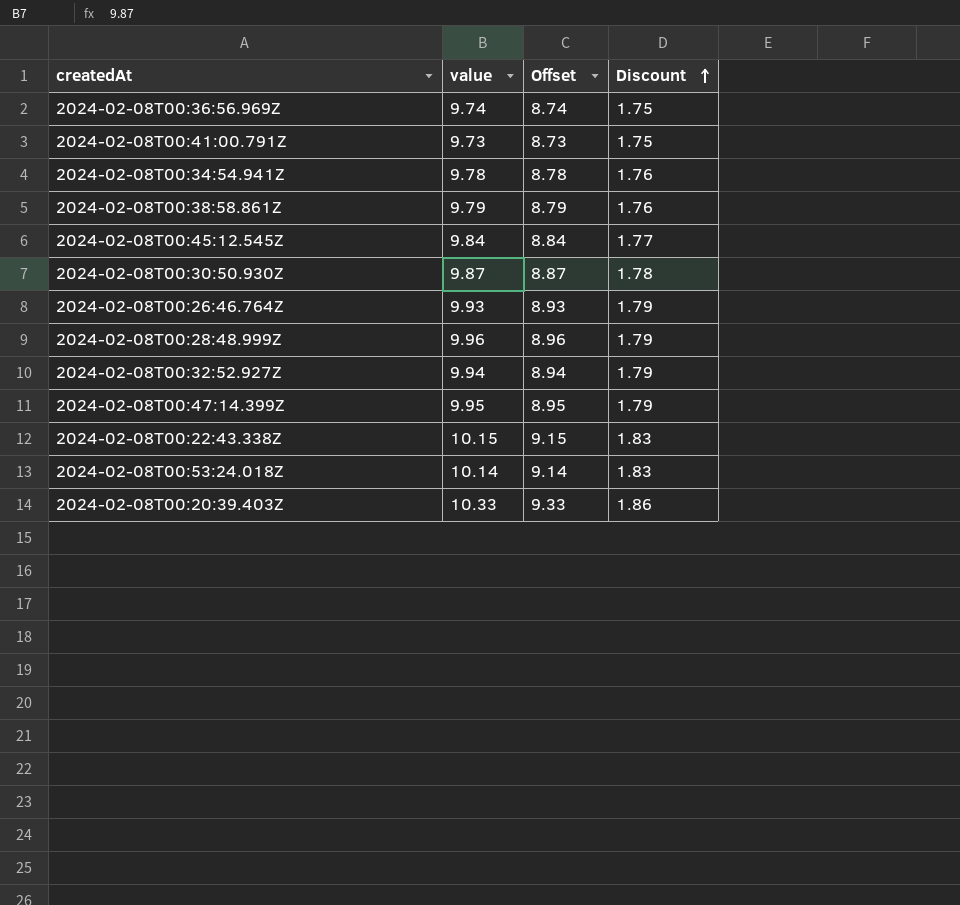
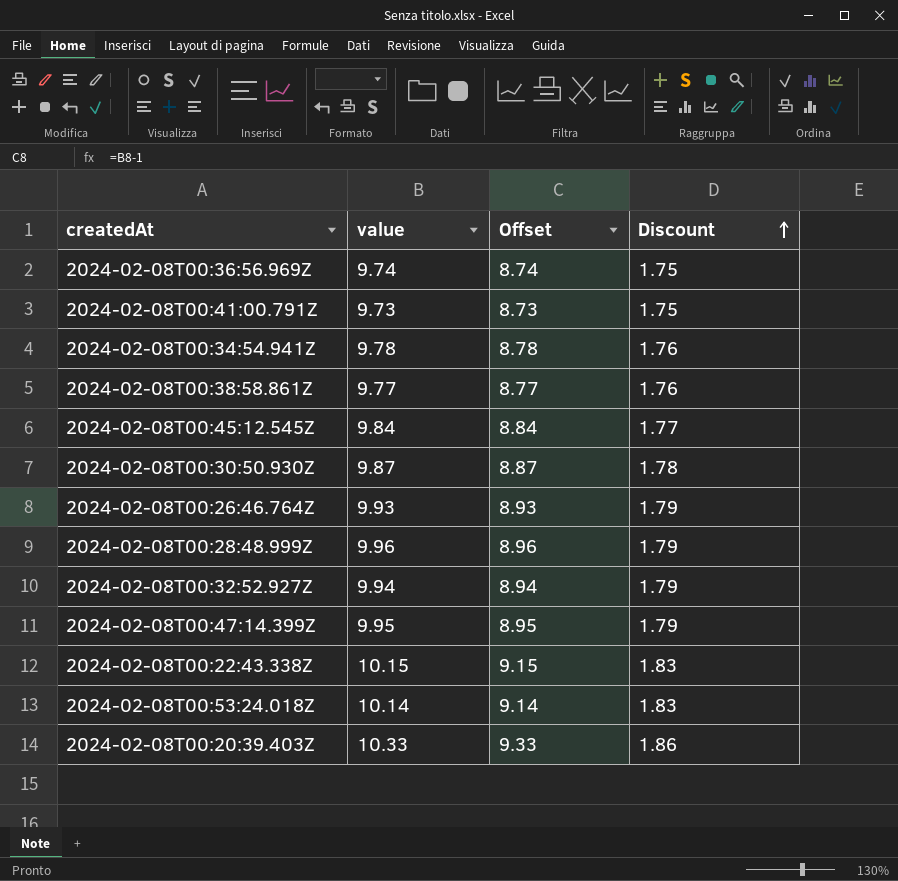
2024-02-08T00:38:58.861Z | value: 9.79 -> 9.77
2024-02-08T00:38:58.861Z | Offset: 8.79 -> 8.77

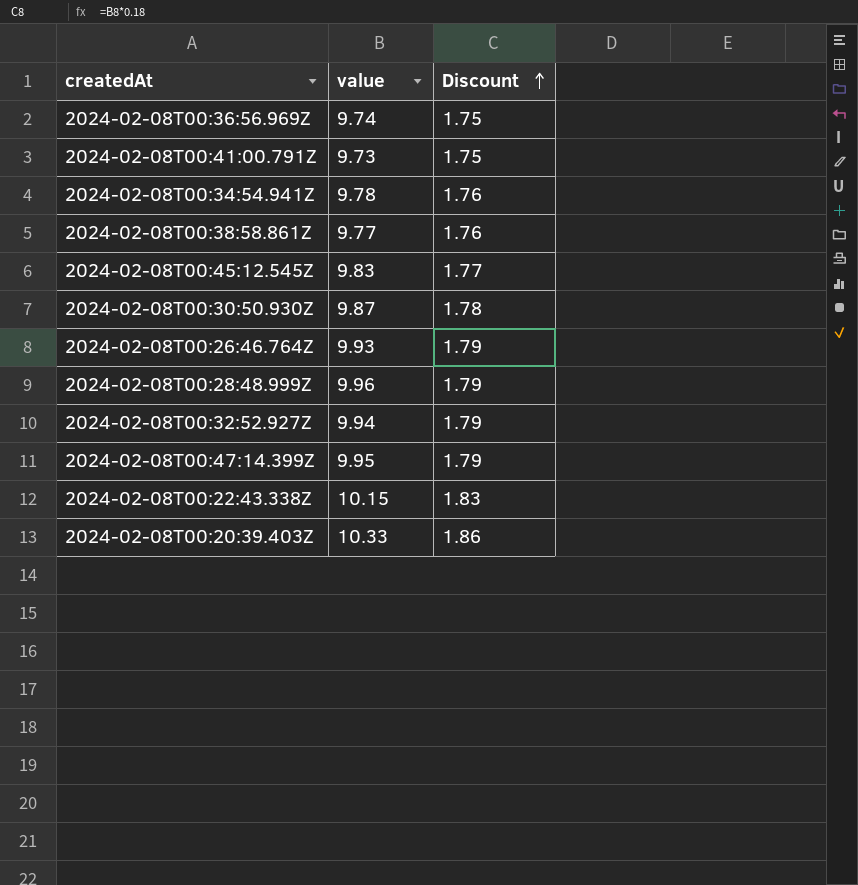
column Offset | formula: [value] - 1 -> none
row 2024-02-08T00:53:24.018Z: 10.14 | 9.14 | 1.83 -> none
2024-02-08T00:45:12.545Z | value: 9.84 -> 9.83

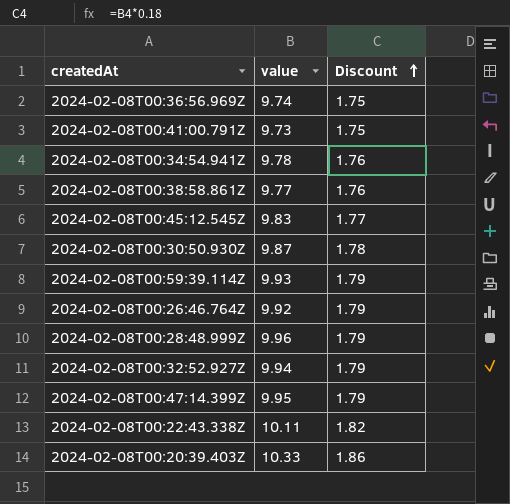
row 2024-02-08T00:59:39.114Z: none -> 9.93 | 1.79
2024-02-08T00:26:46.764Z | value: 9.93 -> 9.92
2024-02-08T00:22:43.338Z | value: 10.15 -> 10.11
2024-02-08T00:22:43.338Z | Discount: 1.83 -> 1.82

